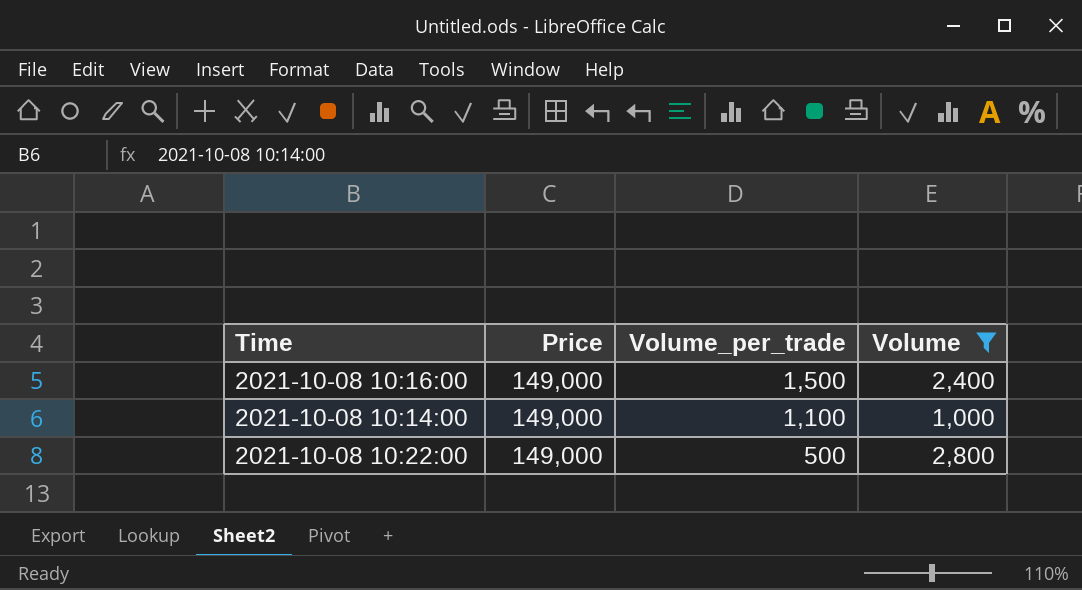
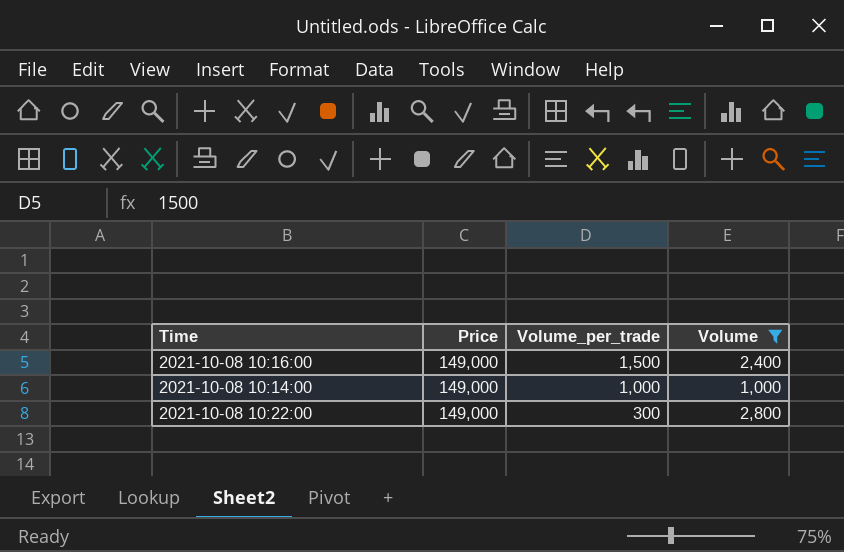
2021-10-08 10:14:00 | Volume_per_trade: 1,100 -> 1,000
2021-10-08 10:22:00 | Volume_per_trade: 500 -> 300

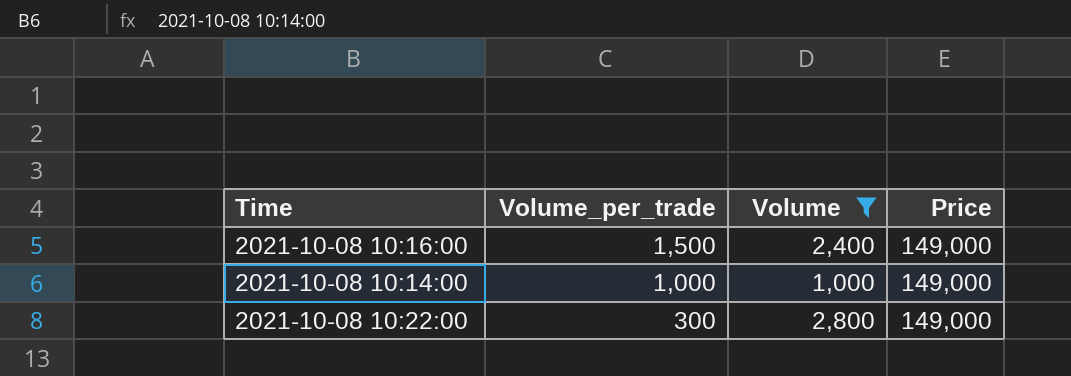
column Price | position: 2 -> 4

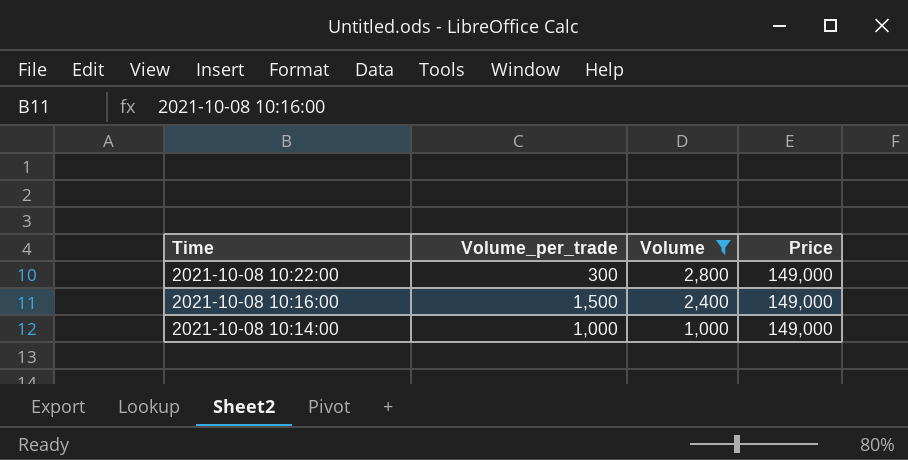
row order: Volume_per_trade descending -> Time descending

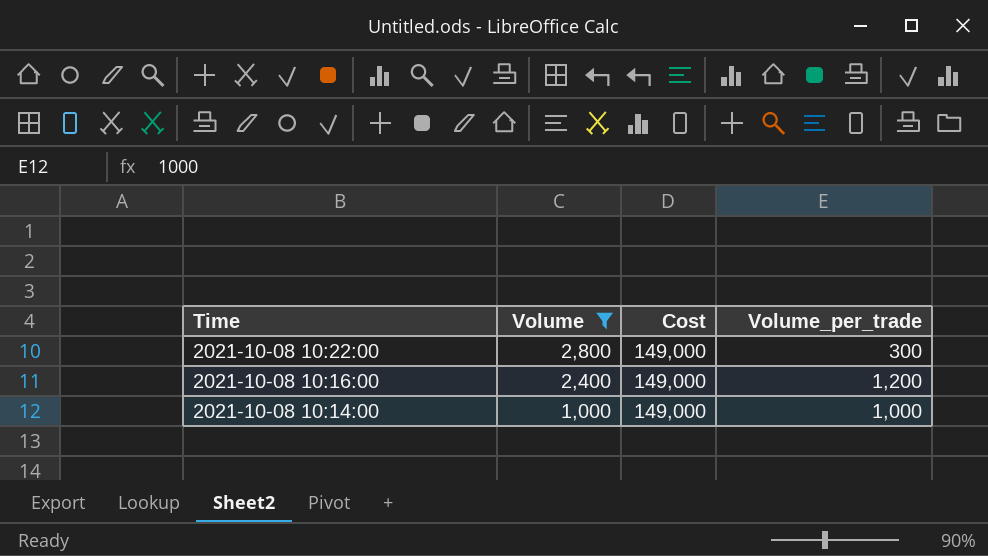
column name: Price -> Cost
column Volume_per_trade | position: 2 -> 4
2021-10-08 10:16:00 | Volume_per_trade: 1,500 -> 1,200

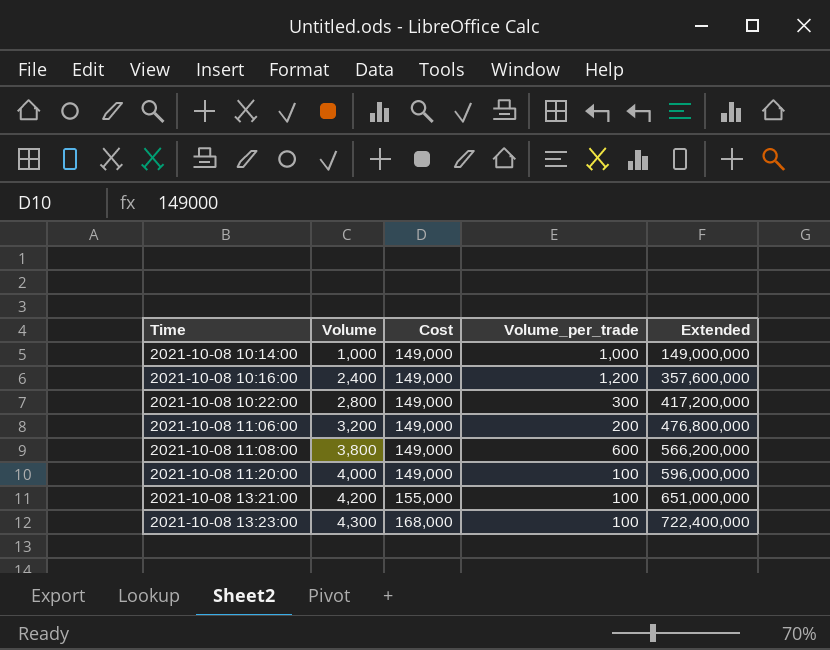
filter: Volume <= 2,800 -> none
row order: Time descending -> Time ascending
column Extended | formula: none -> [Volume] * [Cost]

